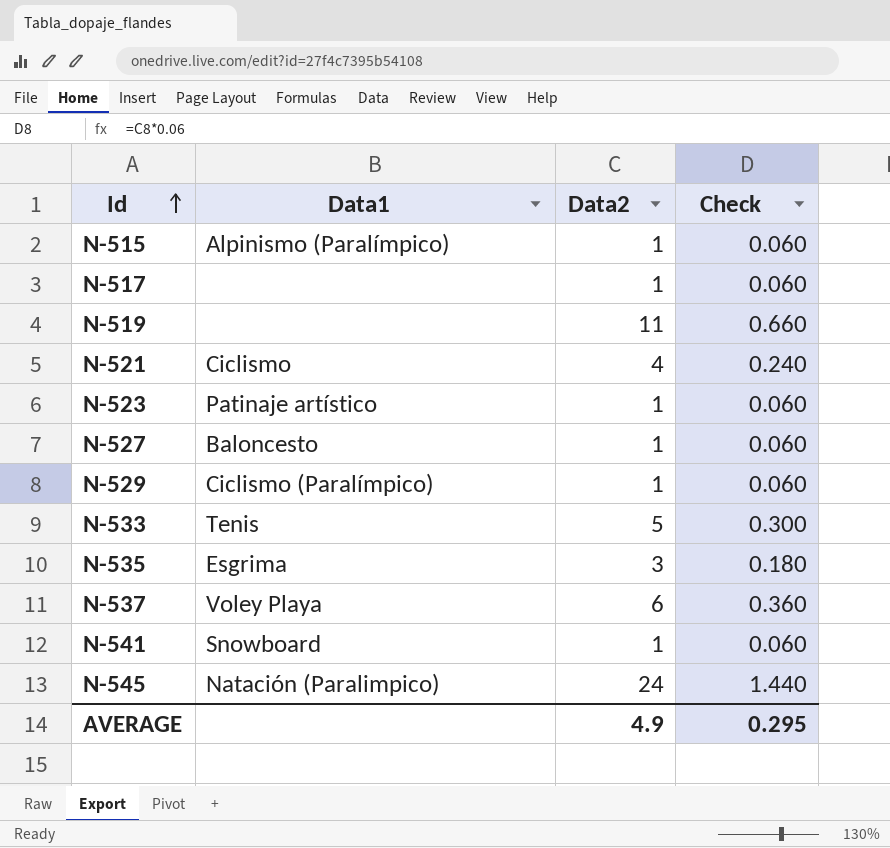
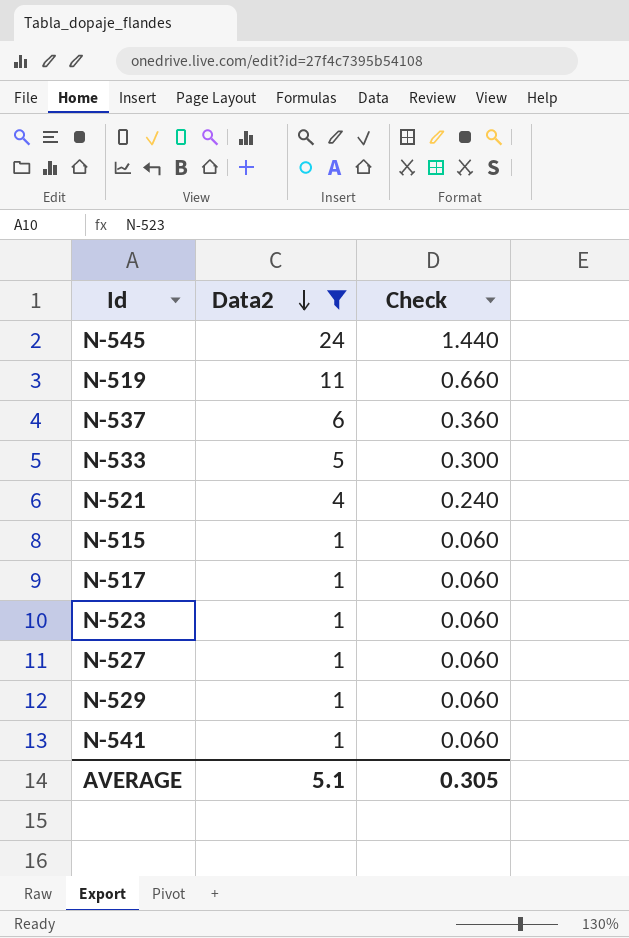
filter: none -> Data2 != 3
row order: Id ascending -> Data2 descending
column Data1 | position: 2 -> none
AVERAGE | Data2: 4.9 -> 5.1
AVERAGE | Check: 0.295 -> 0.305

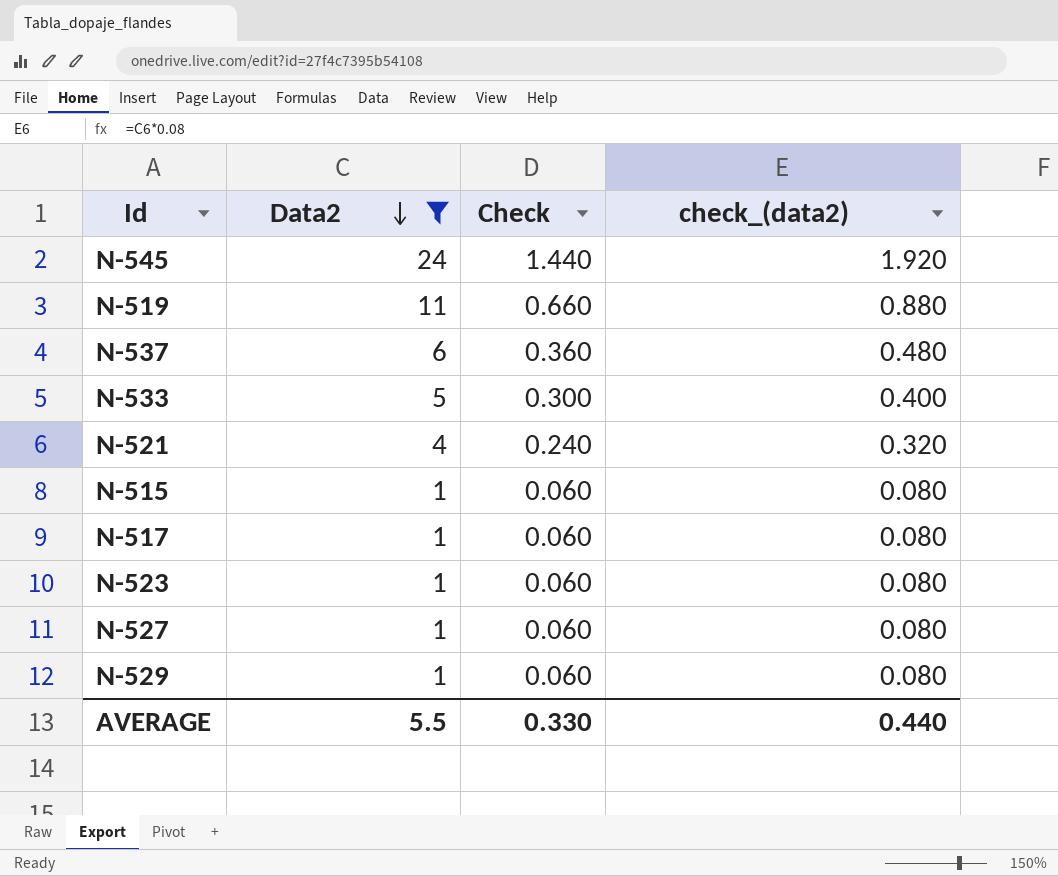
column check_(data2) | formula: none -> [Data2] * 0.08
row N-541: 1 | 0.060 -> none
AVERAGE | Data2: 5.1 -> 5.5
AVERAGE | Check: 0.305 -> 0.330

